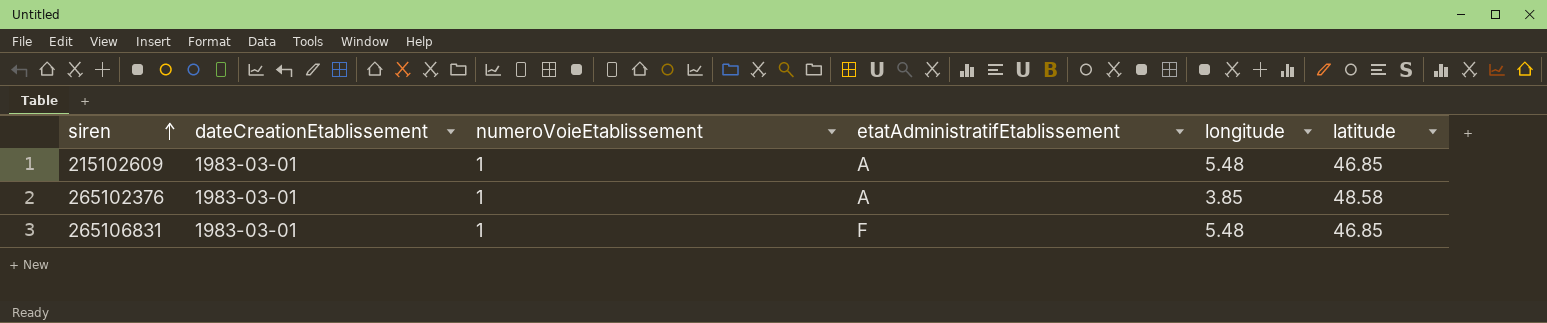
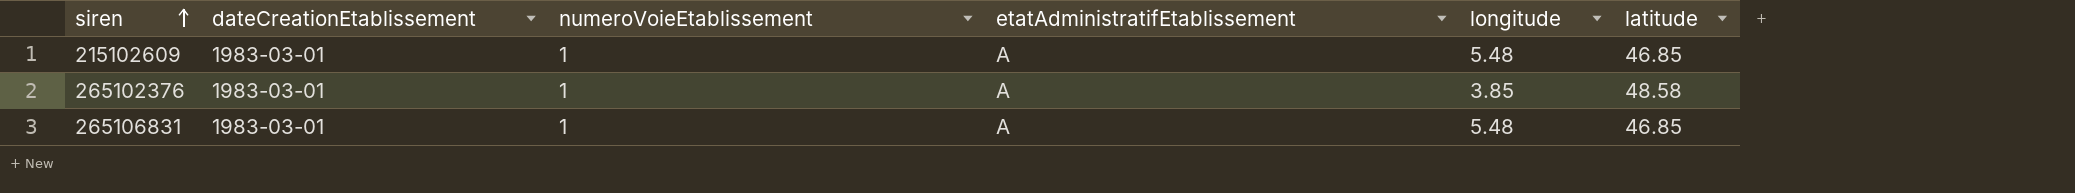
265106831 | etatAdministratifEtablissement: F -> A

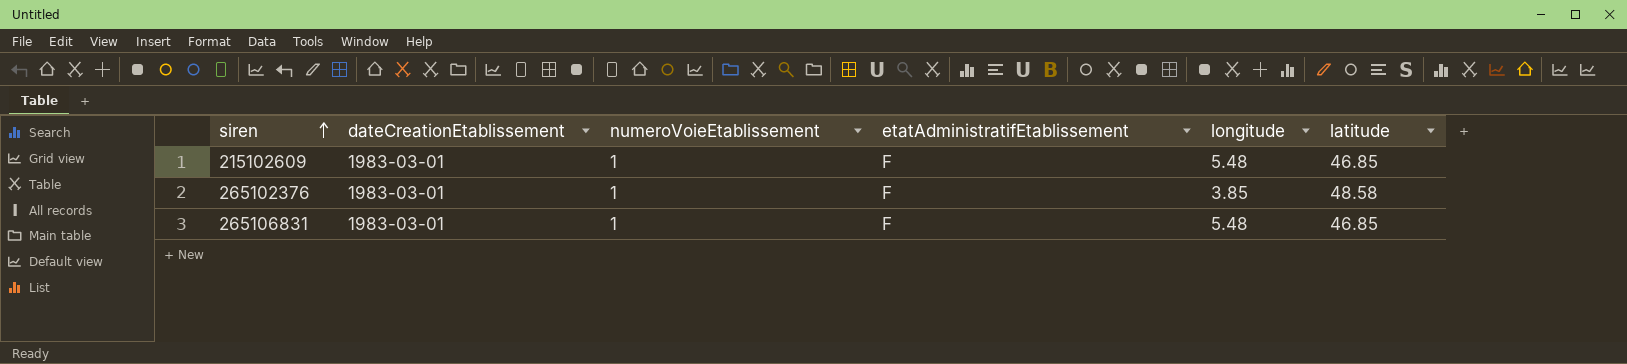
215102609 | etatAdministratifEtablissement: A -> F
265102376 | etatAdministratifEtablissement: A -> F
265106831 | etatAdministratifEtablissement: A -> F

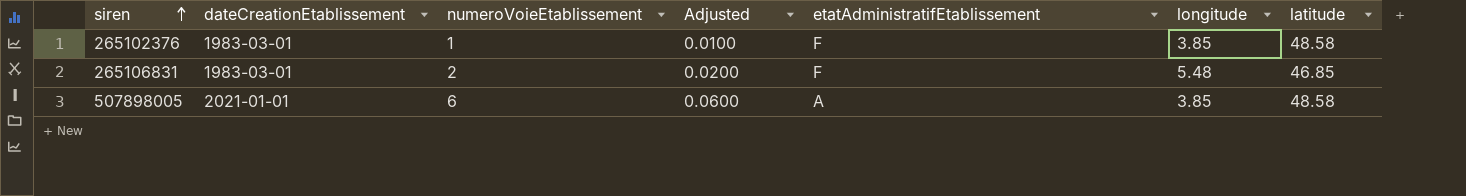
column Adjusted | formula: none -> [numeroVoieEtablissement] * 0.01
row 215102609: 1983-03-01 | 1 | F | 5.48 | 46.85 -> none
265106831 | numeroVoieEtablissement: 1 -> 2
row 507898005: none -> 2021-01-01 | 6 | 0.0600 | A | 3.85 | 48.58

